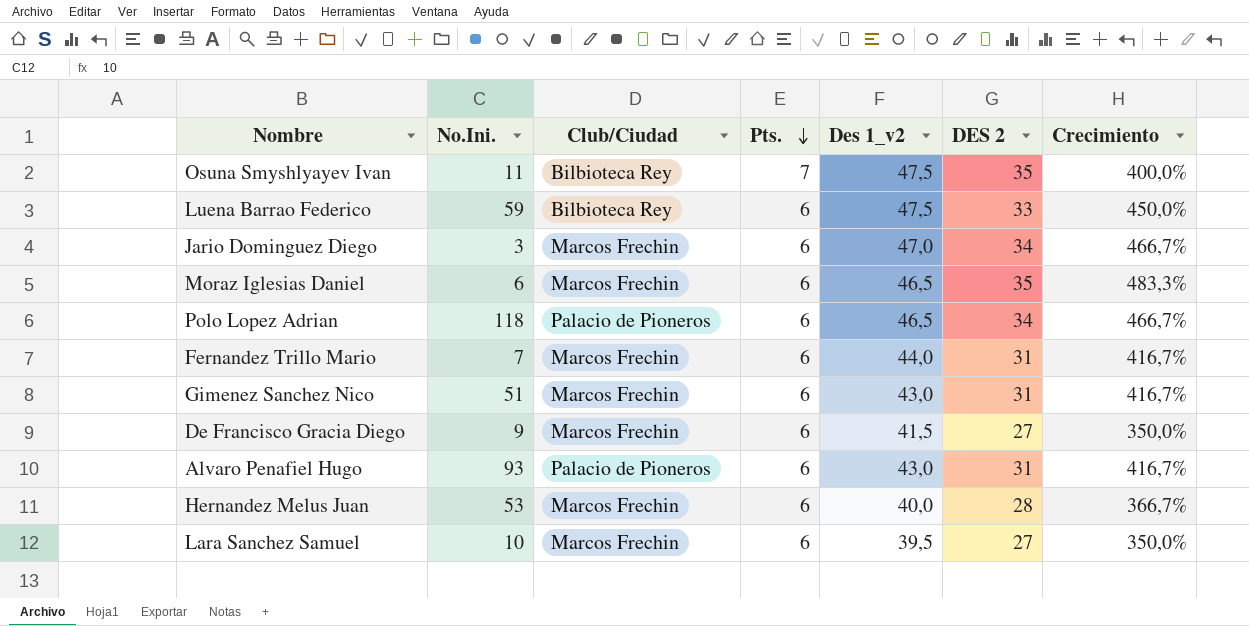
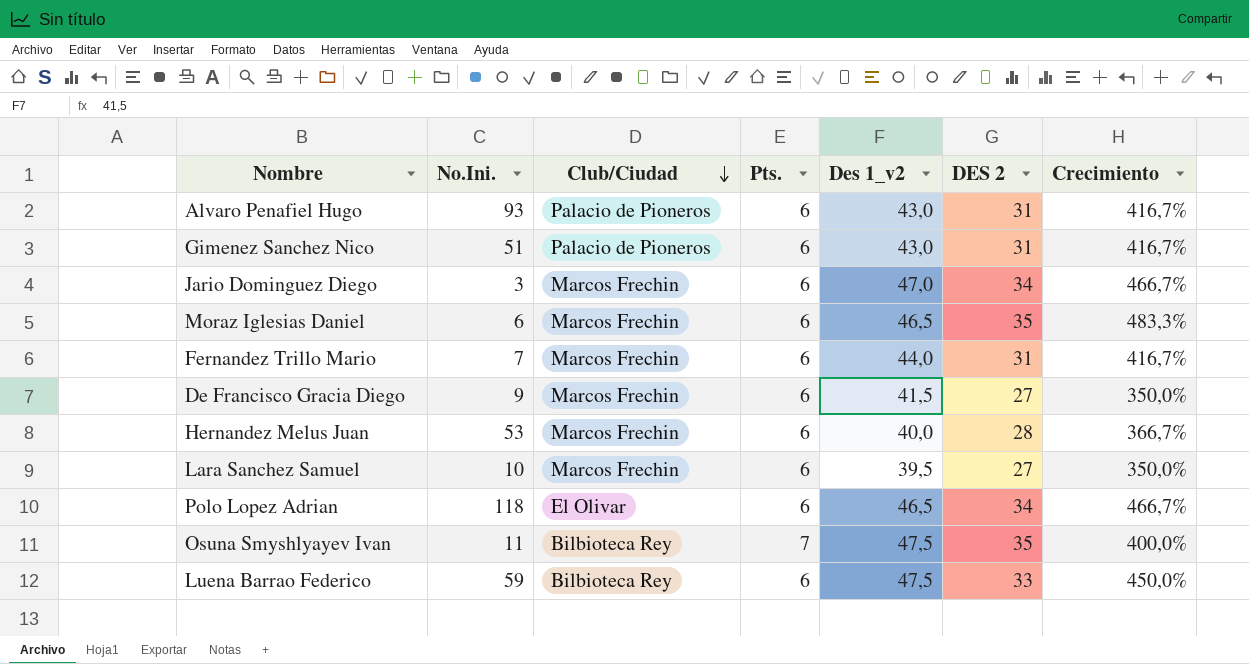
row order: Pts. descending -> Club/Ciudad descending
Gimenez Sanchez Nico | Club/Ciudad: Marcos Frechin -> Palacio de Pioneros
Polo Lopez Adrian | Club/Ciudad: Palacio de Pioneros -> El Olivar

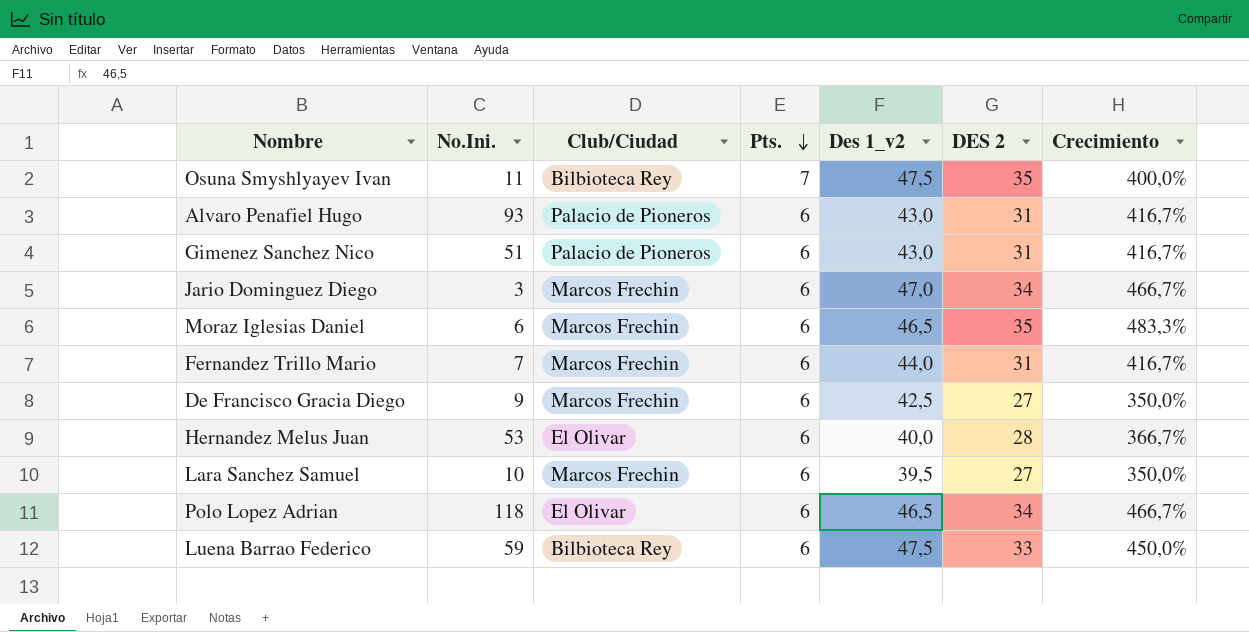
row order: Club/Ciudad descending -> Pts. descending
De Francisco Gracia Diego | Des 1_v2: 41,5 -> 42,5
Hernandez Melus Juan | Club/Ciudad: Marcos Frechin -> El Olivar

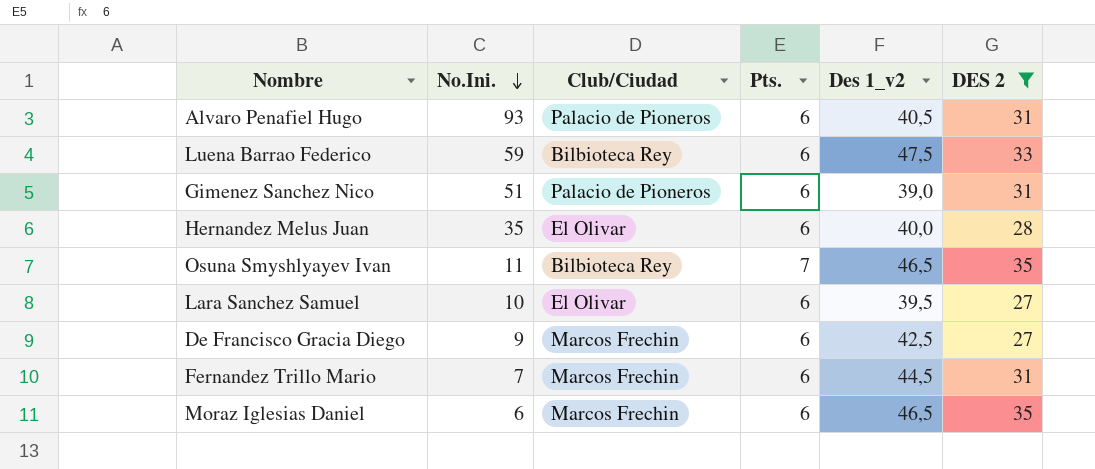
filter: none -> DES 2 != 34
row order: Pts. descending -> No.Ini. descending
column Crecimiento | formula: ([DES 2] - [Pts.]) / [Pts.] -> none
Alvaro Penafiel Hugo | Des 1_v2: 43,0 -> 40,5
Gimenez Sanchez Nico | Des 1_v2: 43,0 -> 39,0
Hernandez Melus Juan | No.Ini.: 53 -> 35
Osuna Smyshlyayev Ivan | Des 1_v2: 47,5 -> 46,5
Lara Sanchez Samuel | Club/Ciudad: Marcos Frechin -> El Olivar
Fernandez Trillo Mario | Des 1_v2: 44,0 -> 44,5

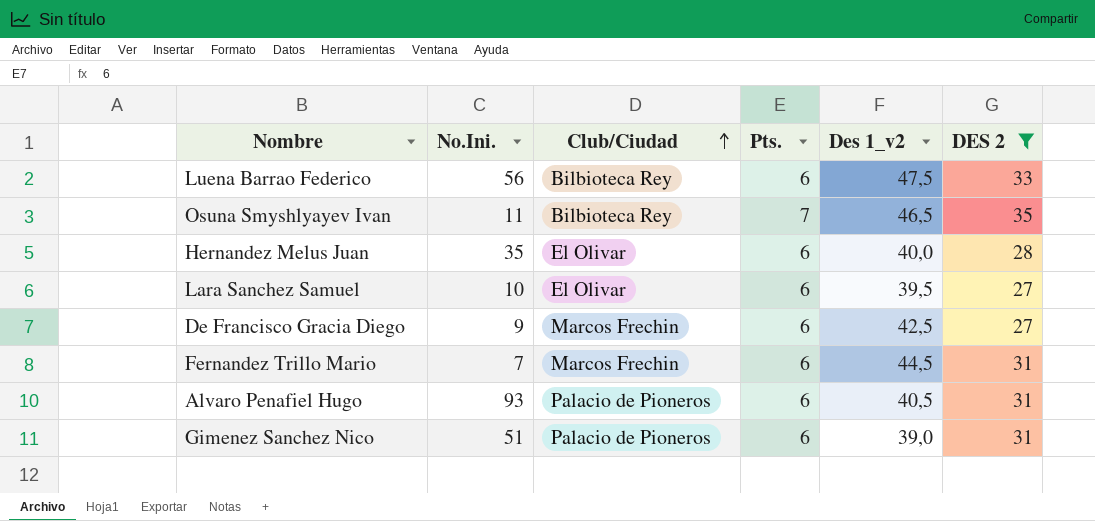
row order: No.Ini. descending -> Club/Ciudad ascending
row Moraz Iglesias Daniel: 6 | Marcos Frechin | 6 | 46,5 | 35 -> none
Luena Barrao Federico | No.Ini.: 59 -> 56

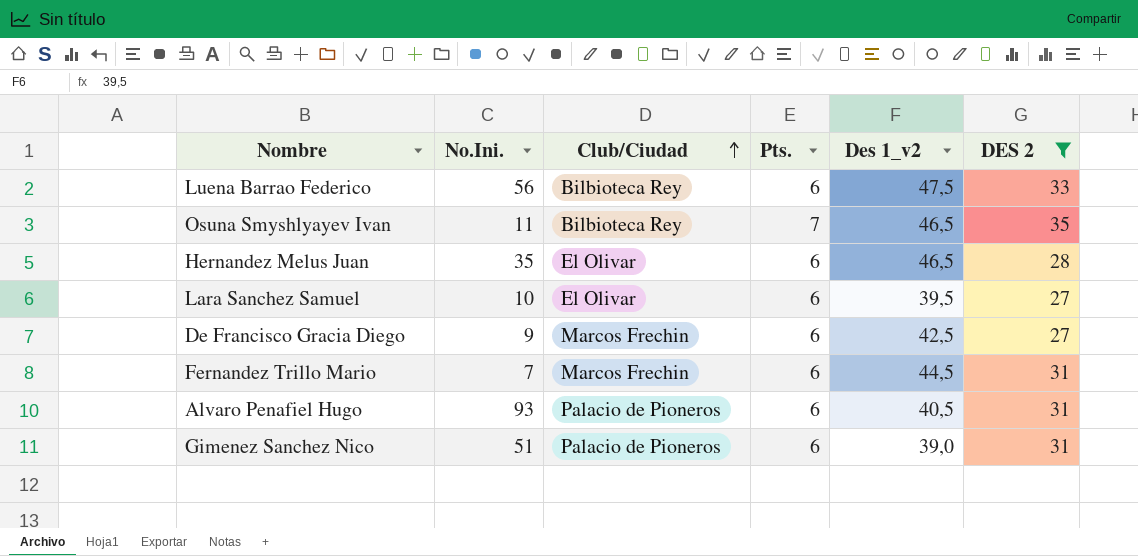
Hernandez Melus Juan | Des 1_v2: 40,0 -> 46,5

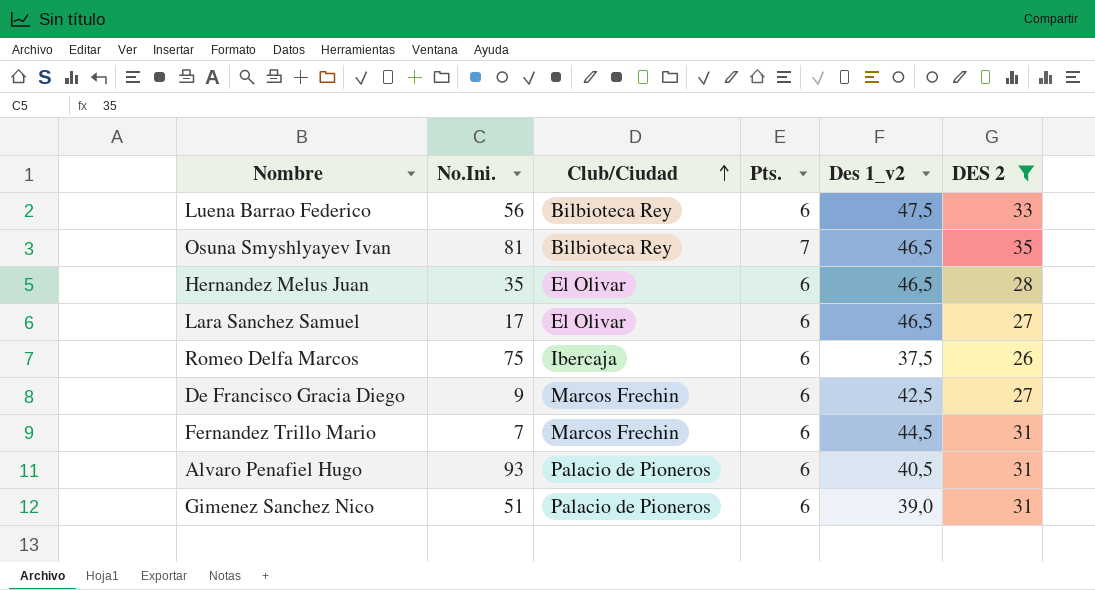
Osuna Smyshlyayev Ivan | No.Ini.: 11 -> 81
Lara Sanchez Samuel | No.Ini.: 10 -> 17
Lara Sanchez Samuel | Des 1_v2: 39,5 -> 46,5
row Romeo Delfa Marcos: none -> 75 | Ibercaja | 6 | 37,5 | 26

